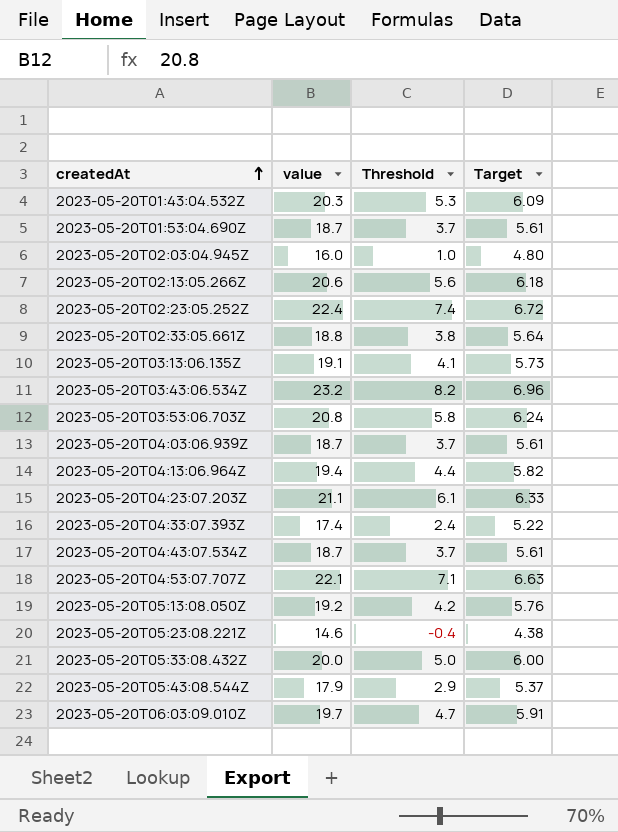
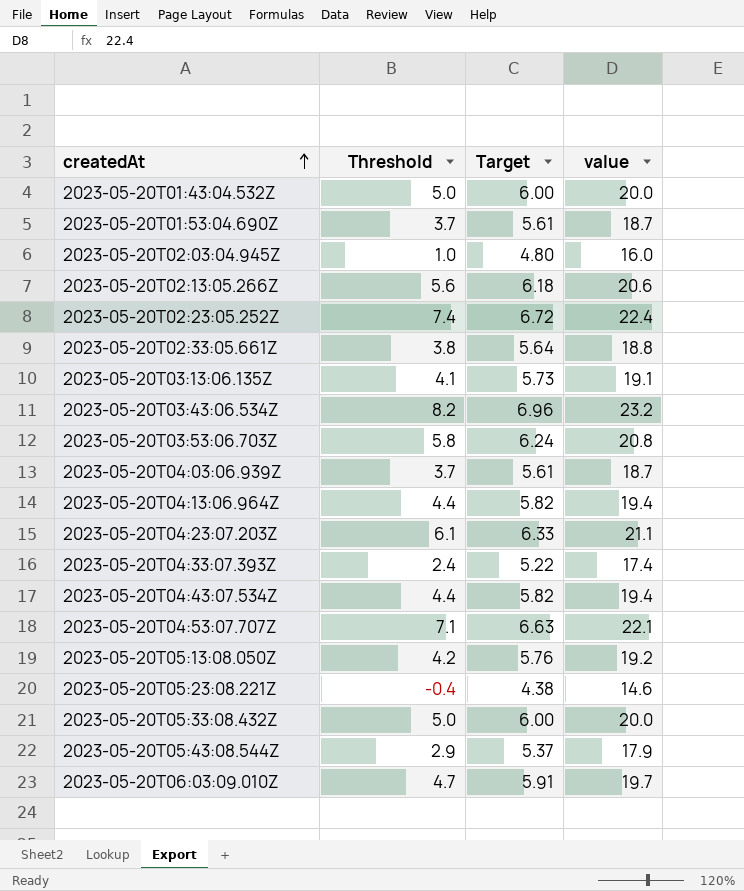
column value | position: 2 -> 4
2023-05-20T01:43:04.532Z | Threshold: 5.3 -> 5.0
2023-05-20T01:43:04.532Z | Target: 6.09 -> 6.00
2023-05-20T01:43:04.532Z | value: 20.3 -> 20.0
2023-05-20T04:43:07.534Z | Threshold: 3.7 -> 4.4
2023-05-20T04:43:07.534Z | Target: 5.61 -> 5.82
2023-05-20T04:43:07.534Z | value: 18.7 -> 19.4

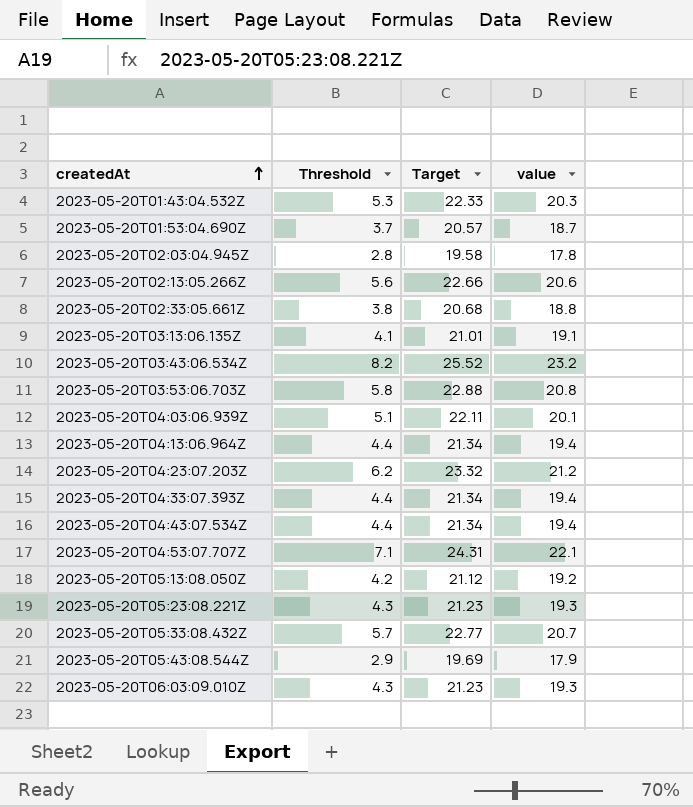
column Target | formula: [value] * 0.3 -> [value] * 1.1
row 2023-05-20T02:23:05.252Z: 7.4 | 6.72 | 22.4 -> none
2023-05-20T01:43:04.532Z | Threshold: 5.0 -> 5.3
2023-05-20T01:43:04.532Z | value: 20.0 -> 20.3
2023-05-20T02:03:04.945Z | Threshold: 1.0 -> 2.8
2023-05-20T02:03:04.945Z | value: 16.0 -> 17.8
2023-05-20T04:03:06.939Z | Threshold: 3.7 -> 5.1
2023-05-20T04:03:06.939Z | value: 18.7 -> 20.1
2023-05-20T04:23:07.203Z | Threshold: 6.1 -> 6.2
2023-05-20T04:23:07.203Z | value: 21.1 -> 21.2
2023-05-20T04:33:07.393Z | Threshold: 2.4 -> 4.4
2023-05-20T04:33:07.393Z | value: 17.4 -> 19.4
2023-05-20T05:23:08.221Z | Threshold: -0.4 -> 4.3
2023-05-20T05:23:08.221Z | value: 14.6 -> 19.3
2023-05-20T05:33:08.432Z | Threshold: 5.0 -> 5.7
2023-05-20T05:33:08.432Z | value: 20.0 -> 20.7
2023-05-20T06:03:09.010Z | Threshold: 4.7 -> 4.3
2023-05-20T06:03:09.010Z | value: 19.7 -> 19.3

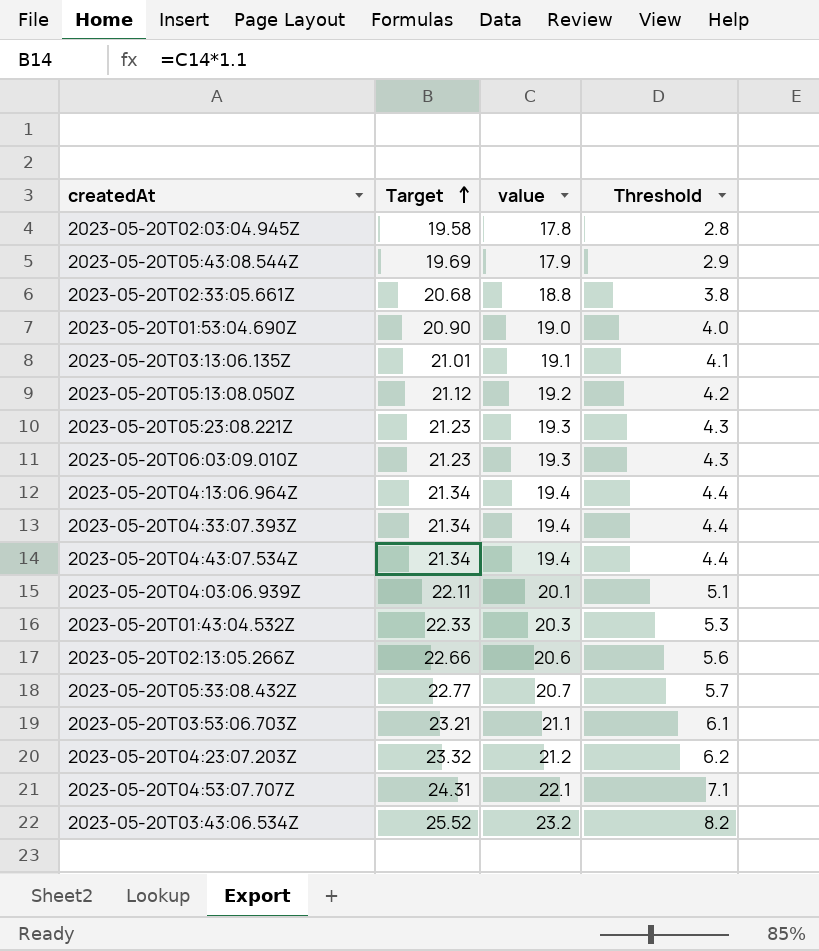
row order: createdAt ascending -> Target ascending
column Threshold | position: 2 -> 4
2023-05-20T01:53:04.690Z | Target: 20.57 -> 20.90
2023-05-20T01:53:04.690Z | value: 18.7 -> 19.0
2023-05-20T01:53:04.690Z | Threshold: 3.7 -> 4.0
2023-05-20T03:53:06.703Z | Target: 22.88 -> 23.21
2023-05-20T03:53:06.703Z | value: 20.8 -> 21.1
2023-05-20T03:53:06.703Z | Threshold: 5.8 -> 6.1

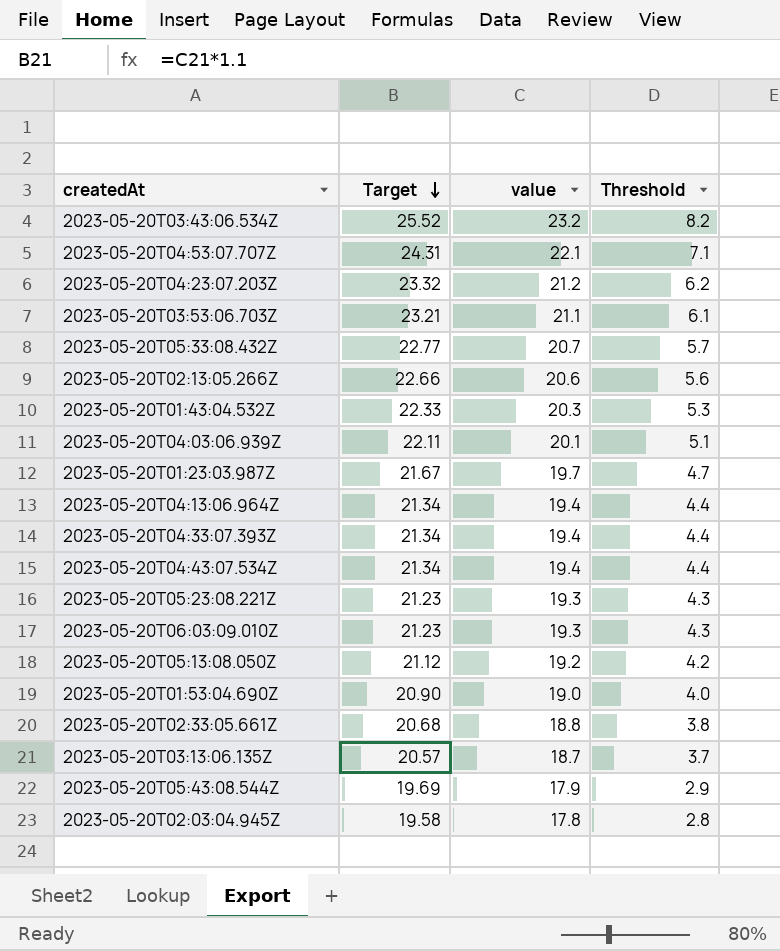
row order: Target ascending -> Target descending
row 2023-05-20T01:23:03.987Z: none -> 21.67 | 19.7 | 4.7
2023-05-20T03:13:06.135Z | Target: 21.01 -> 20.57
2023-05-20T03:13:06.135Z | value: 19.1 -> 18.7
2023-05-20T03:13:06.135Z | Threshold: 4.1 -> 3.7

